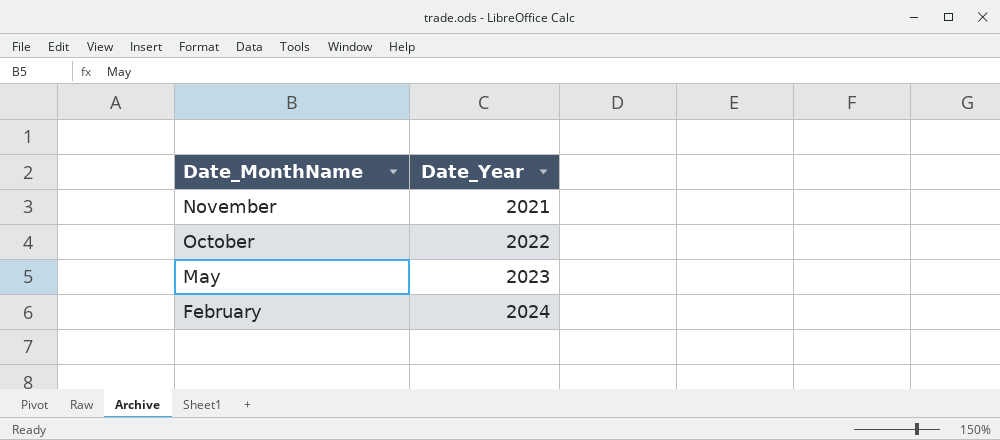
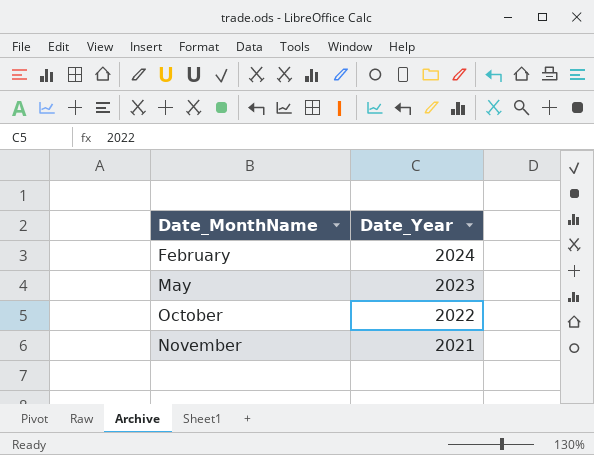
row order: Date_MonthName descending -> Date_MonthName ascending

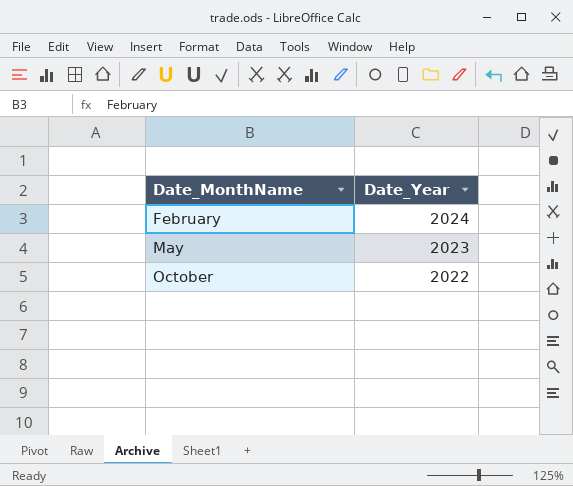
row November: 2021 -> none

